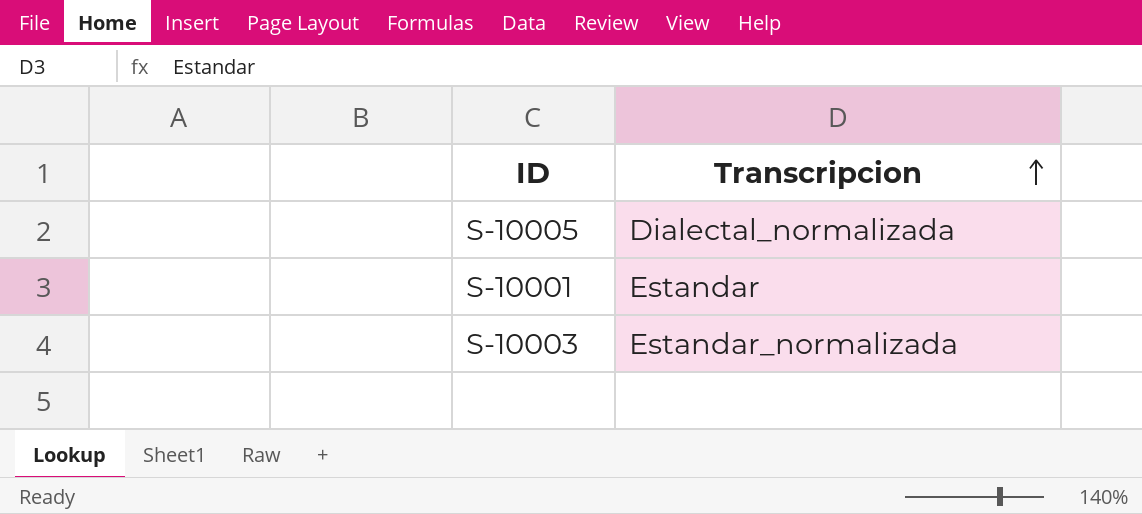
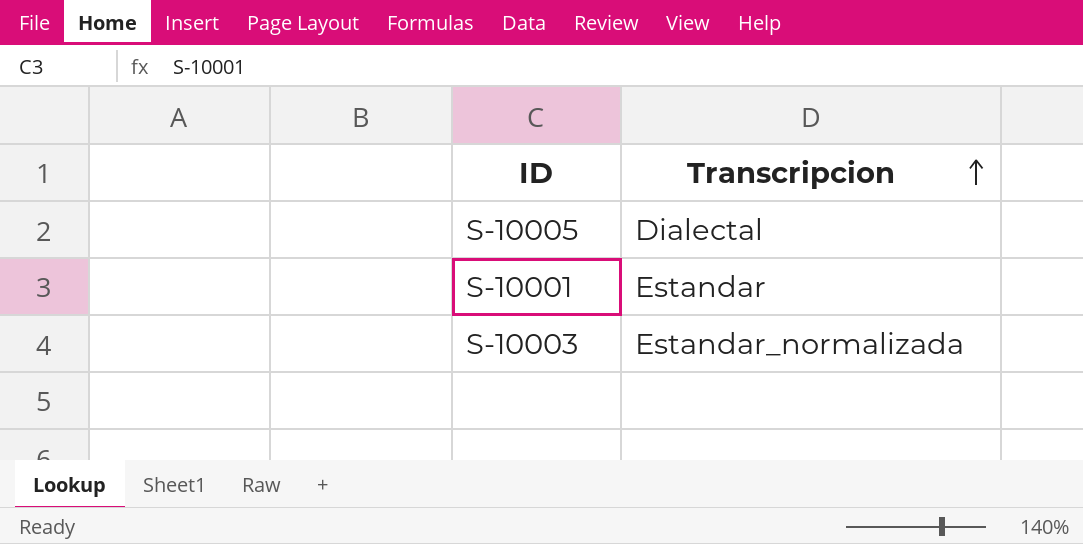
S-10005 | Transcripcion: Dialectal_normalizada -> Dialectal

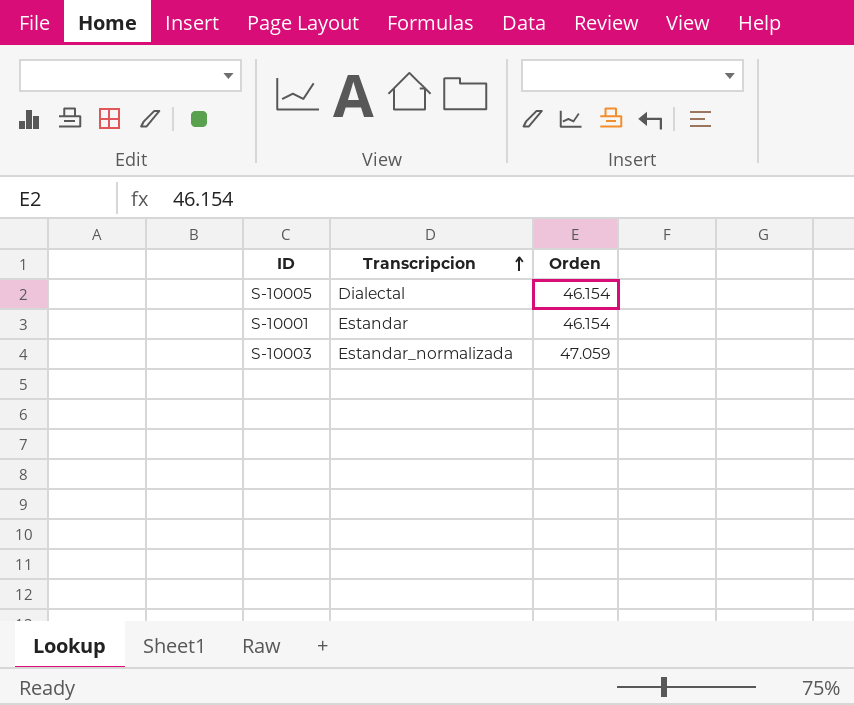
column Orden | position: none -> 3

